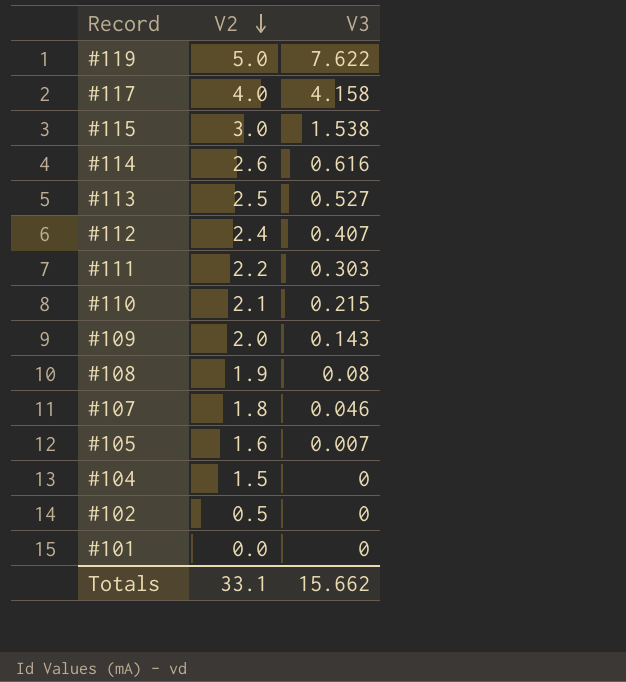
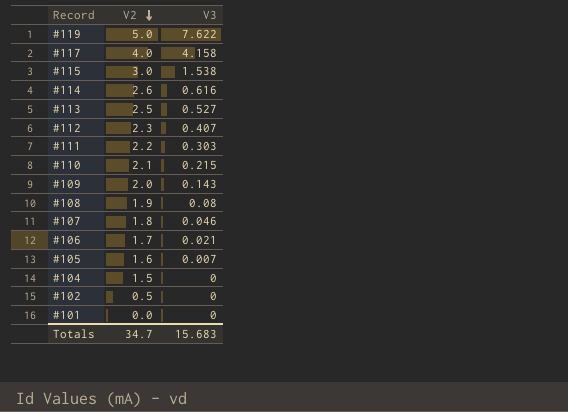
#112 | V2: 2.4 -> 2.3
row #106: none -> 1.7 | 0.021
Totals | V2: 33.1 -> 34.7
Totals | V3: 15.662 -> 15.683

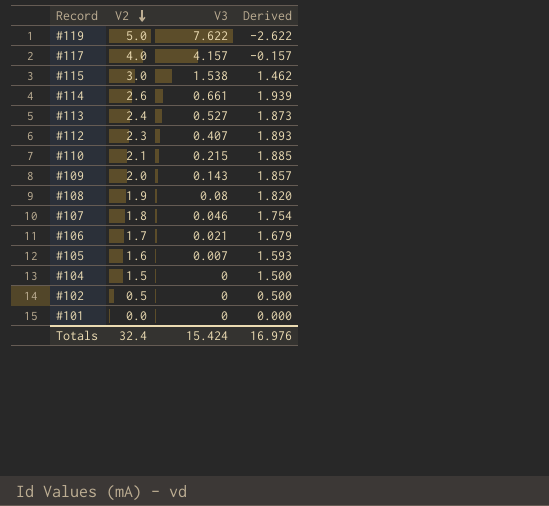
column Derived | formula: none -> [V2] - [V3]
row #111: 2.2 | 0.303 -> none
#117 | V3: 4.158 -> 4.157
#114 | V3: 0.616 -> 0.661
#113 | V2: 2.5 -> 2.4
Totals | V2: 34.7 -> 32.4
Totals | V3: 15.683 -> 15.424

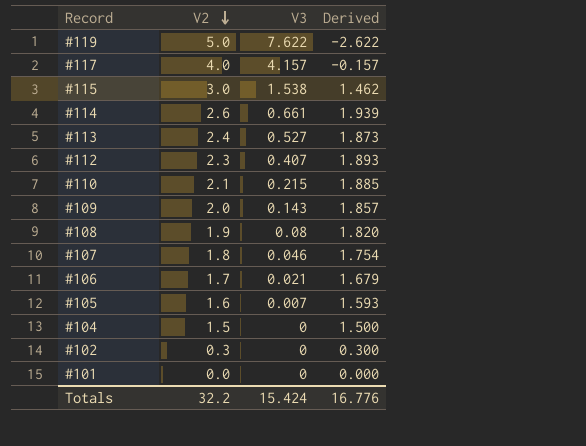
#102 | V2: 0.5 -> 0.3
#102 | Derived: 0.500 -> 0.300
Totals | V2: 32.4 -> 32.2
Totals | Derived: 16.976 -> 16.776

